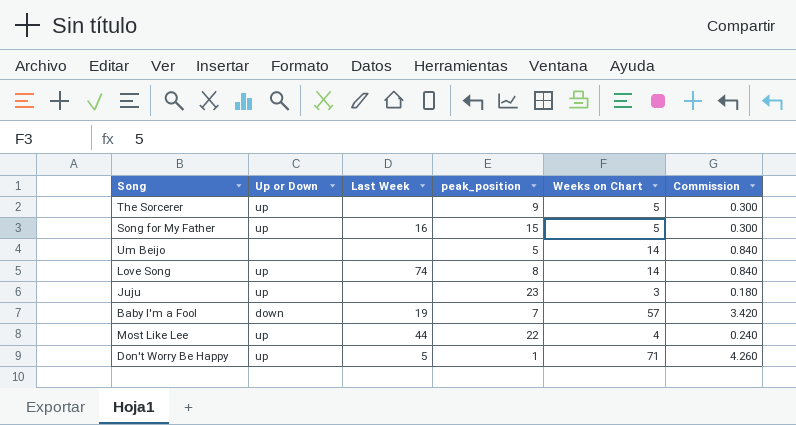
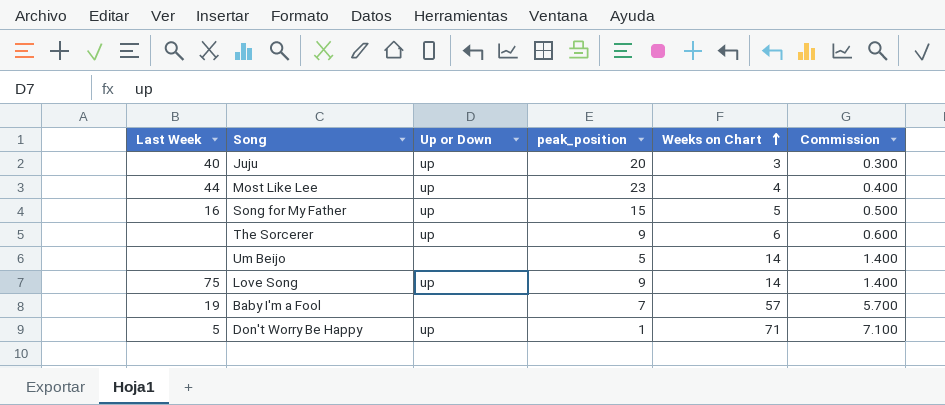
row order: none -> Weeks on Chart ascending
column Last Week | position: 3 -> 1
column Commission | formula: [Weeks on Chart] * 0.06 -> [Weeks on Chart] * 0.1
Juju | Last Week: none -> 40
Juju | peak_position: 23 -> 20
Most Like Lee | peak_position: 22 -> 23
The Sorcerer | Weeks on Chart: 5 -> 6
Love Song | Last Week: 74 -> 75
Love Song | peak_position: 8 -> 9
Baby I'm a Fool | Up or Down: down -> none

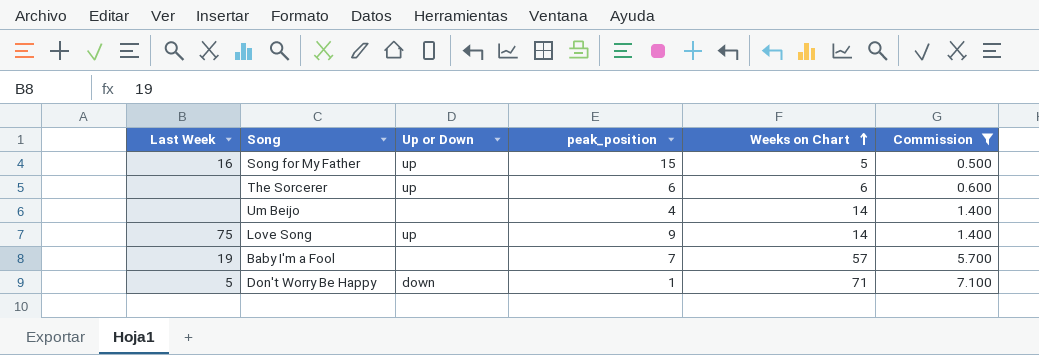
filter: none -> Commission >= 0.500
The Sorcerer | peak_position: 9 -> 6
Um Beijo | peak_position: 5 -> 4
Don't Worry Be Happy | Up or Down: up -> down

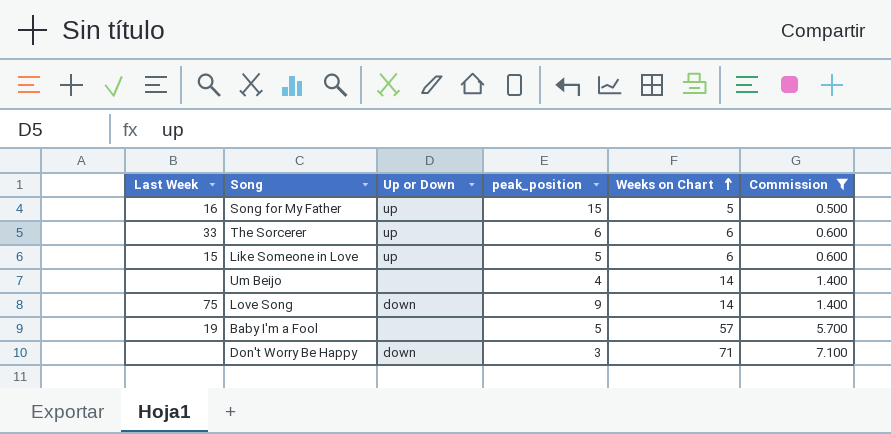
The Sorcerer | Last Week: none -> 33
row Like Someone in Love: none -> 15 | up | 5 | 6 | 0.600
Love Song | Up or Down: up -> down
Baby I'm a Fool | peak_position: 7 -> 5
Don't Worry Be Happy | Last Week: 5 -> none
Don't Worry Be Happy | peak_position: 1 -> 3

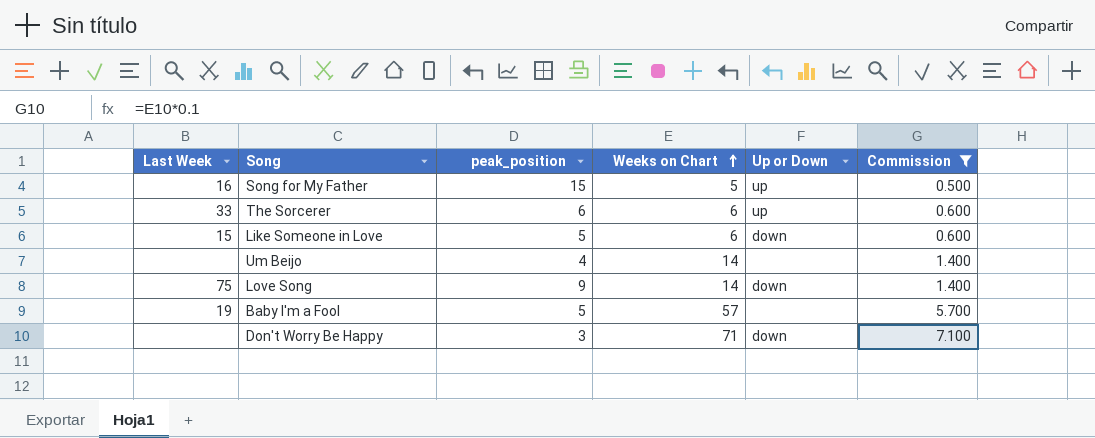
column Up or Down | position: 3 -> 5
Like Someone in Love | Up or Down: up -> down

